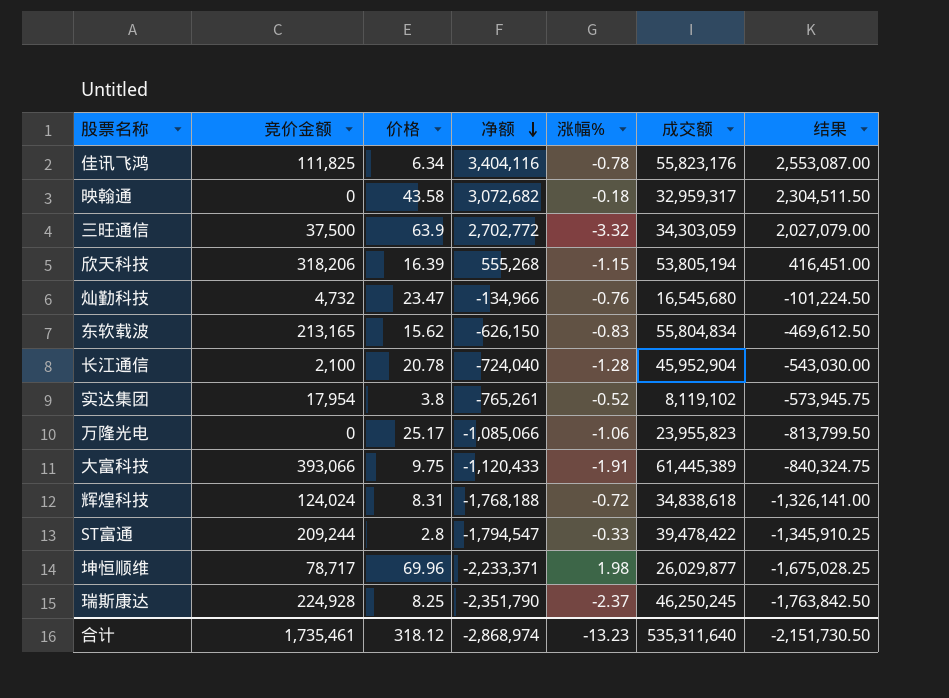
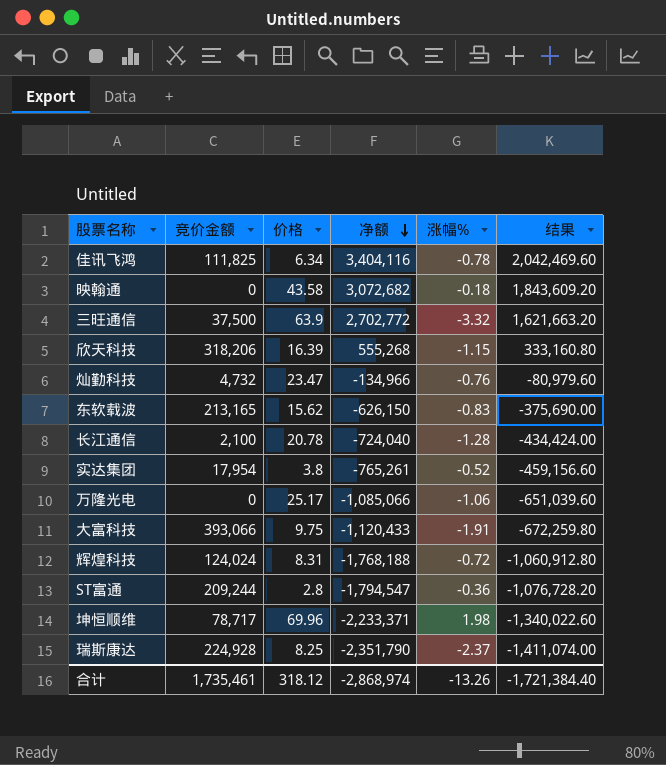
column 成交额 | position: 6 -> none
column 结果 | formula: [净额] * 0.75 -> [净额] * 0.6
ST富通 | 涨幅%: -0.33 -> -0.36
合计 | 涨幅%: -13.23 -> -13.26
合计 | 结果: -2,151,730.50 -> -1,721,384.40

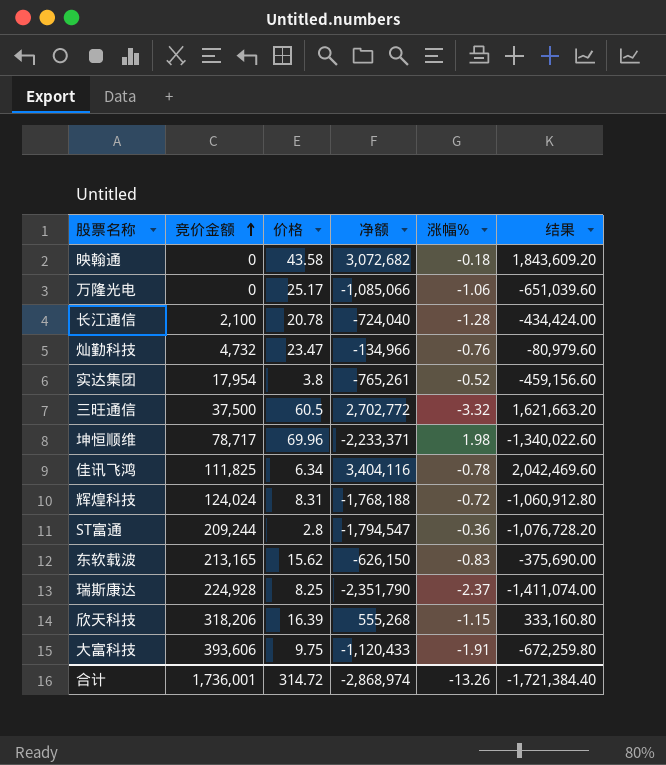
row order: 净额 descending -> 竞价金额 ascending
三旺通信 | 价格: 63.9 -> 60.5
大富科技 | 竞价金额: 393,066 -> 393,606
合计 | 竞价金额: 1,735,461 -> 1,736,001
合计 | 价格: 318.12 -> 314.72

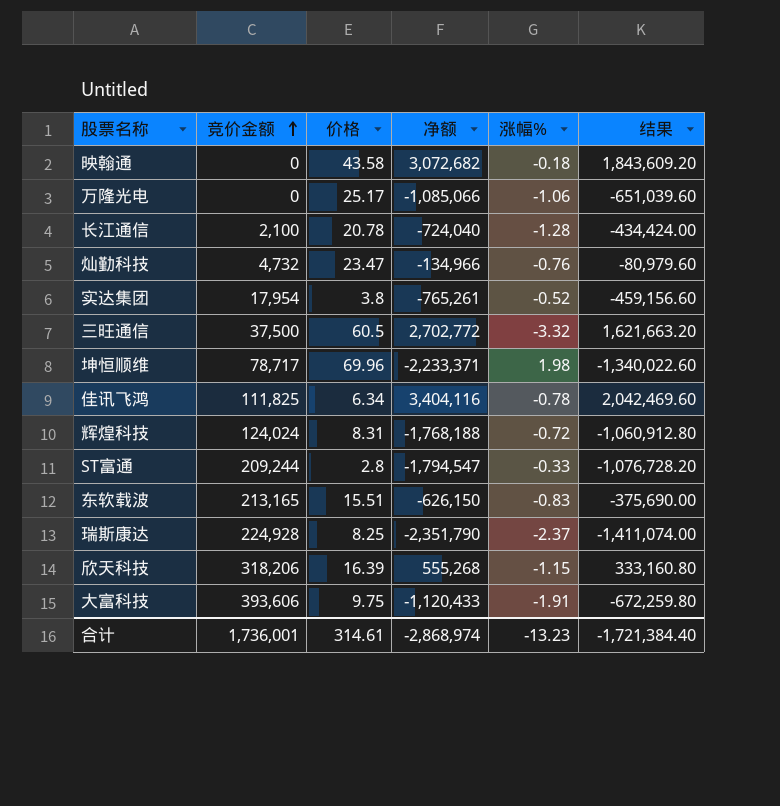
ST富通 | 涨幅%: -0.36 -> -0.33
东软载波 | 价格: 15.62 -> 15.51
合计 | 价格: 314.72 -> 314.61
合计 | 涨幅%: -13.26 -> -13.23

